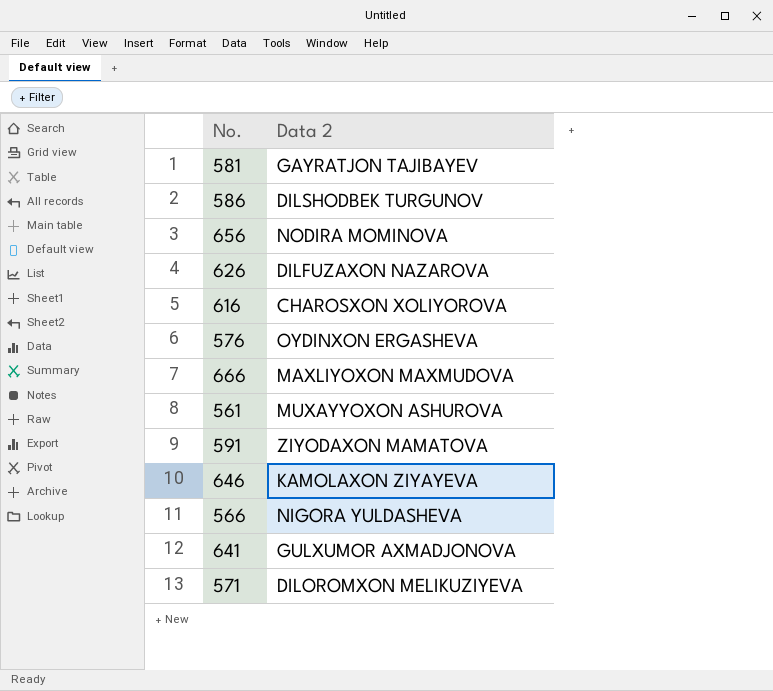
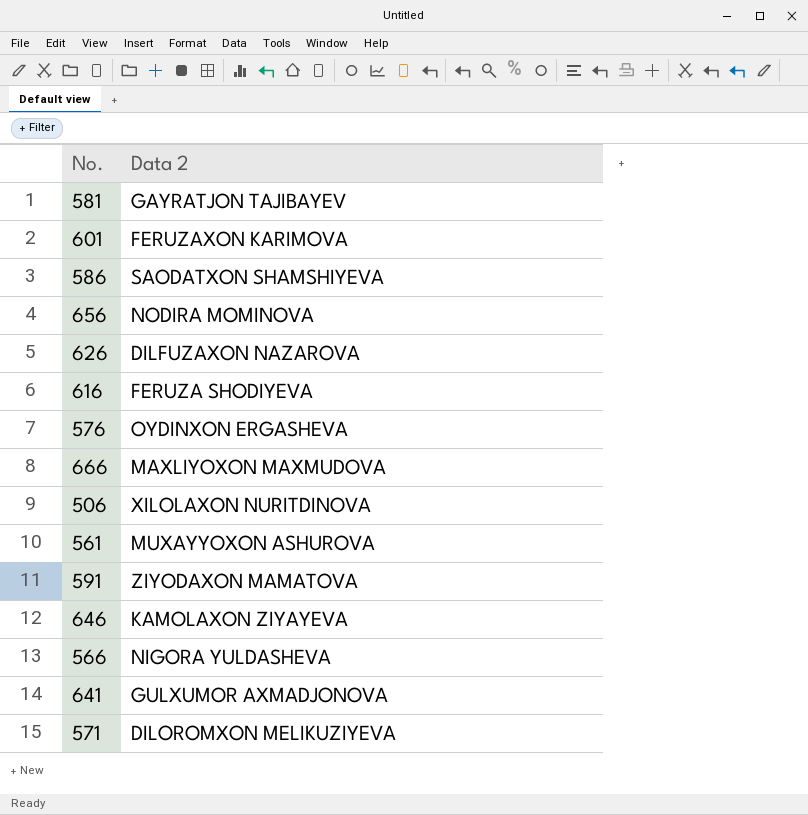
row 601: none -> FERUZAXON KARIMOVA
586 | Data 2: DILSHODBEK TURGUNOV -> SAODATXON SHAMSHIYEVA
616 | Data 2: CHAROSXON XOLIYOROVA -> FERUZA SHODIYEVA
row 506: none -> XILOLAXON NURITDINOVA

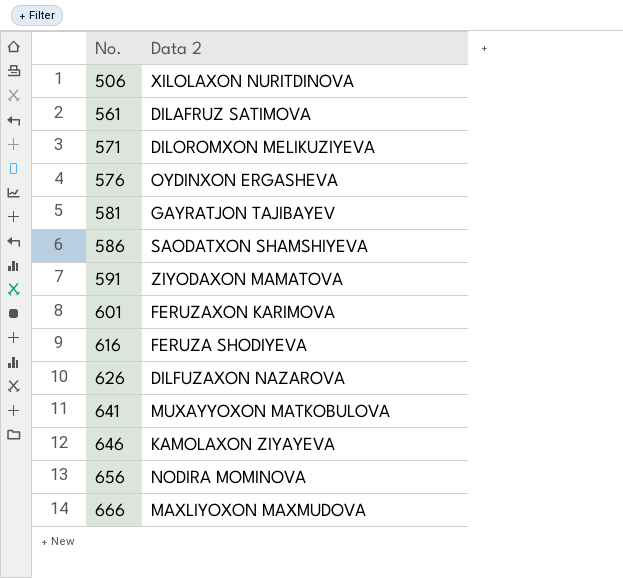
row order: none -> No. ascending
row 566: NIGORA YULDASHEVA -> none
561 | Data 2: MUXAYYOXON ASHUROVA -> DILAFRUZ SATIMOVA
641 | Data 2: GULXUMOR AXMADJONOVA -> MUXAYYOXON MATKOBULOVA

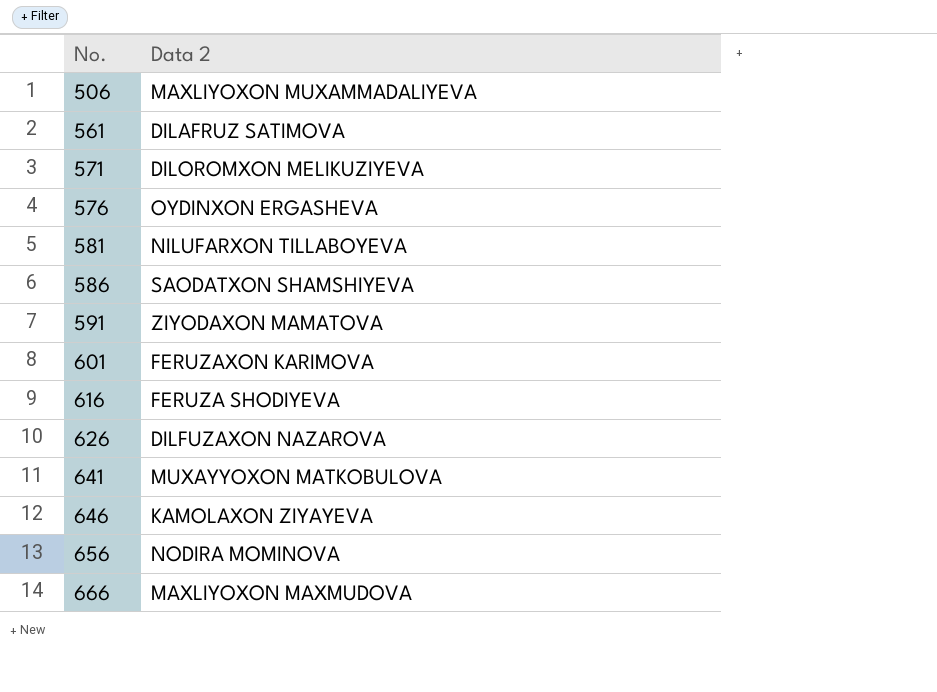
506 | Data 2: XILOLAXON NURITDINOVA -> MAXLIYOXON MUXAMMADALIYEVA
581 | Data 2: GAYRATJON TAJIBAYEV -> NILUFARXON TILLABOYEVA

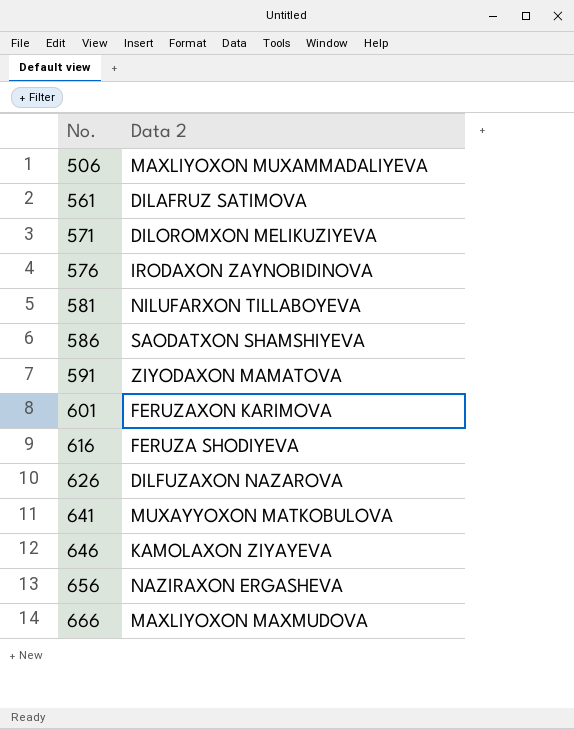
576 | Data 2: OYDINXON ERGASHEVA -> IRODAXON ZAYNOBIDINOVA
656 | Data 2: NODIRA MOMINOVA -> NAZIRAXON ERGASHEVA

